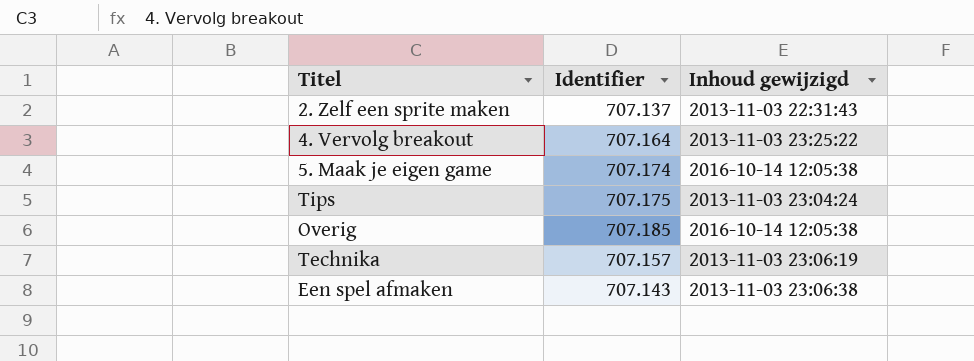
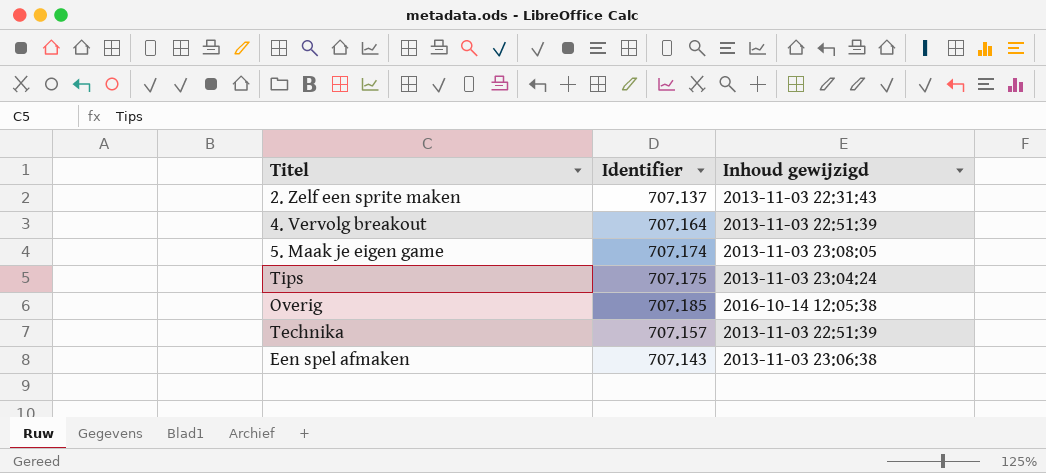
4. Vervolg breakout | Inhoud gewijzigd: 2013-11-03 23:25:22 -> 2013-11-03 22:51:39
5. Maak je eigen game | Inhoud gewijzigd: 2016-10-14 12:05:38 -> 2013-11-03 23:08:05
Technika | Inhoud gewijzigd: 2013-11-03 23:06:19 -> 2013-11-03 22:51:39

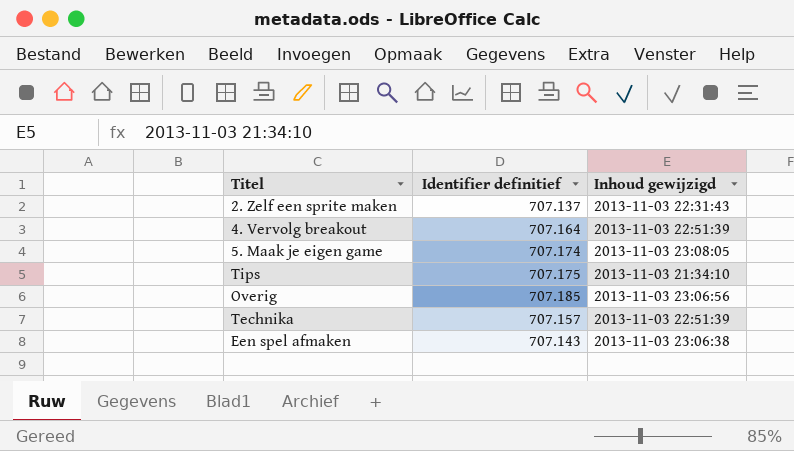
column name: Identifier -> Identifier definitief
Tips | Inhoud gewijzigd: 2013-11-03 23:04:24 -> 2013-11-03 21:34:10
Overig | Inhoud gewijzigd: 2016-10-14 12:05:38 -> 2013-11-03 23:06:56

